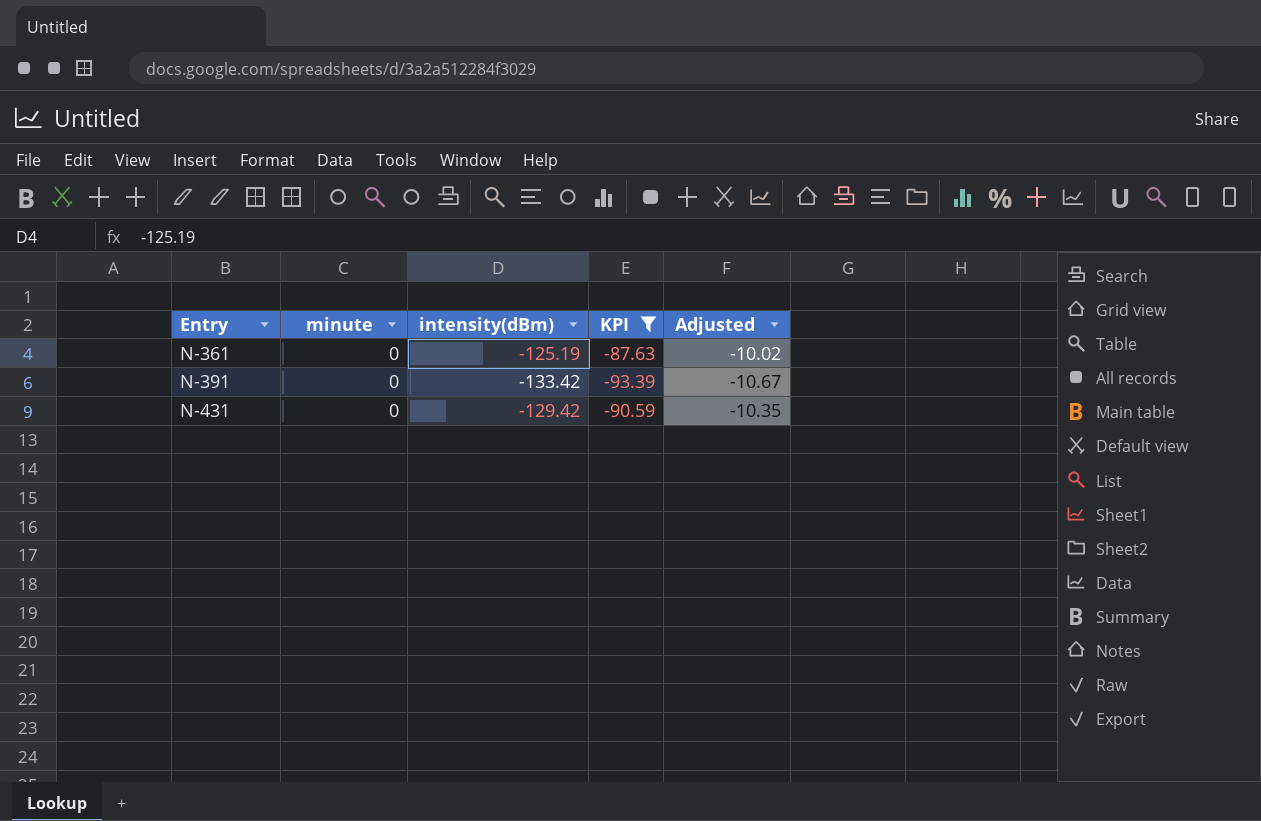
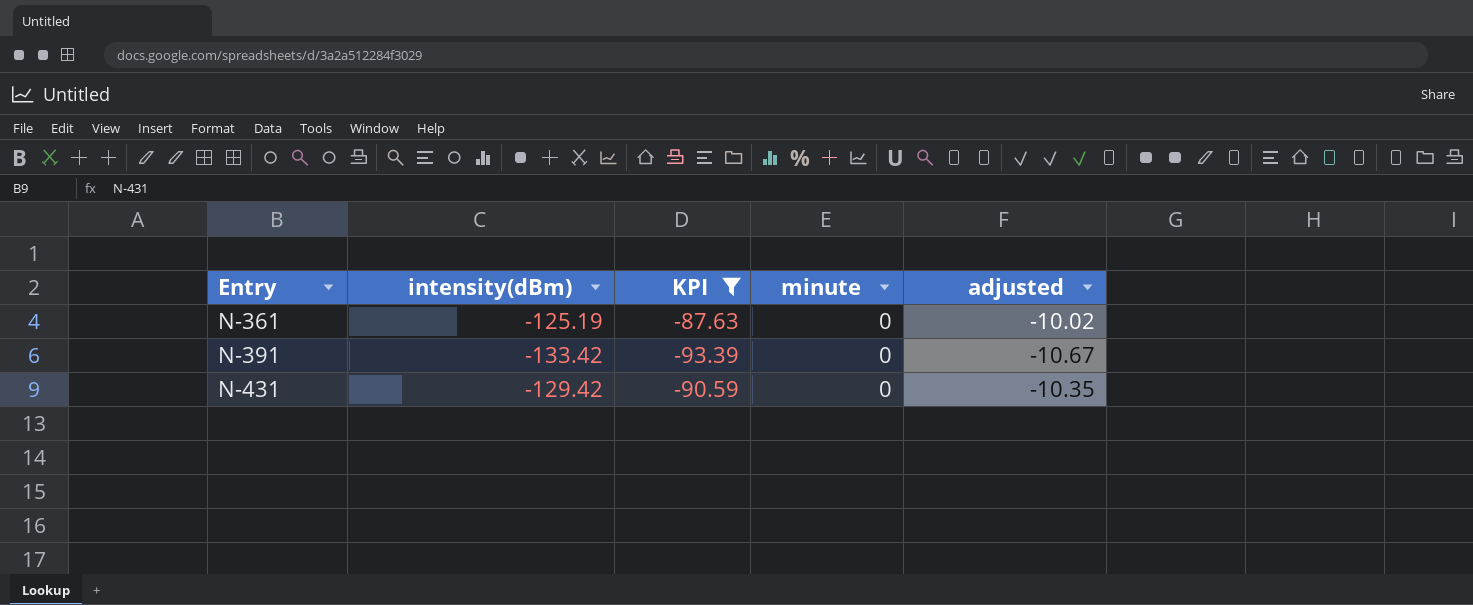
column minute | position: 2 -> 4
column name: Adjusted -> adjusted

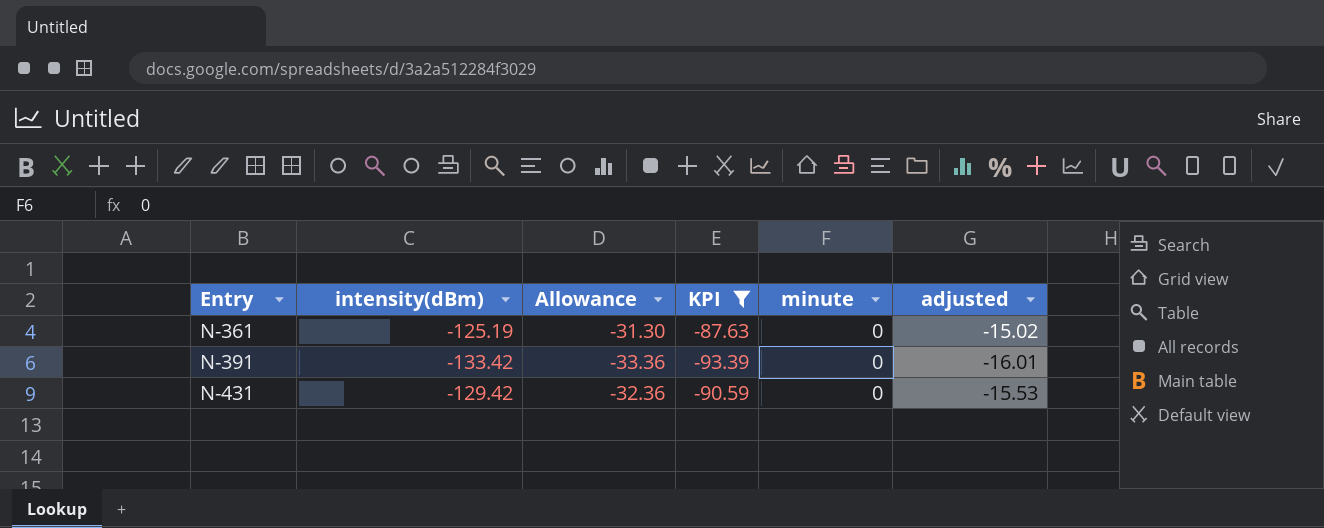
column Allowance | formula: none -> [intensity(dBm)] * 0.25
column adjusted | formula: [intensity(dBm)] * 0.08 -> [intensity(dBm)] * 0.12

